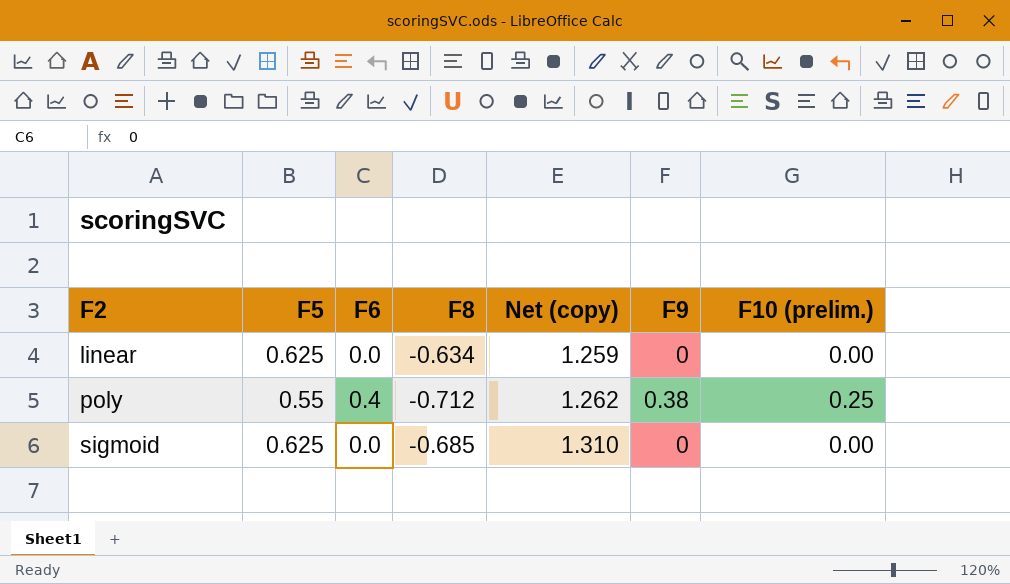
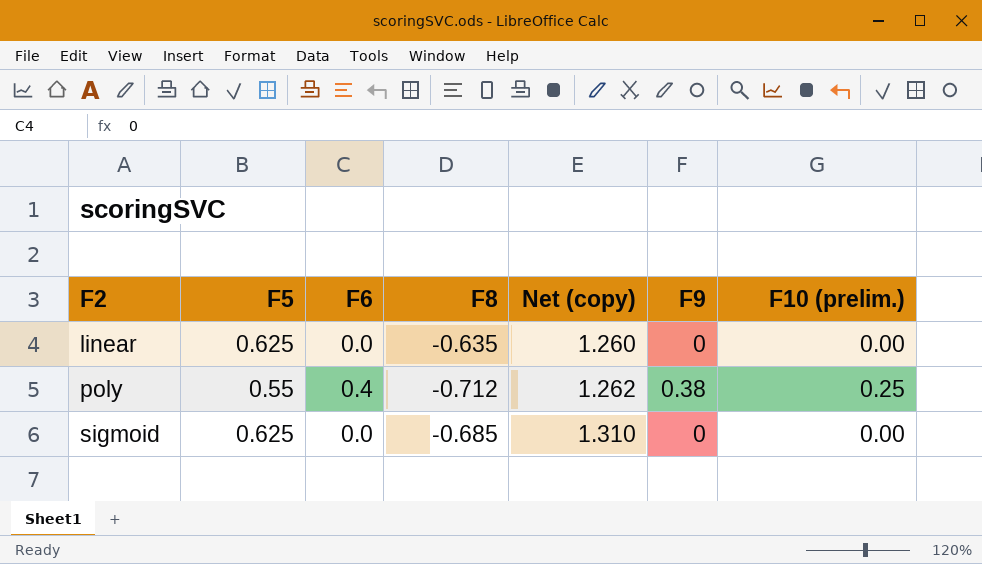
linear | F8: -0.634 -> -0.635
linear | Net (copy): 1.259 -> 1.260

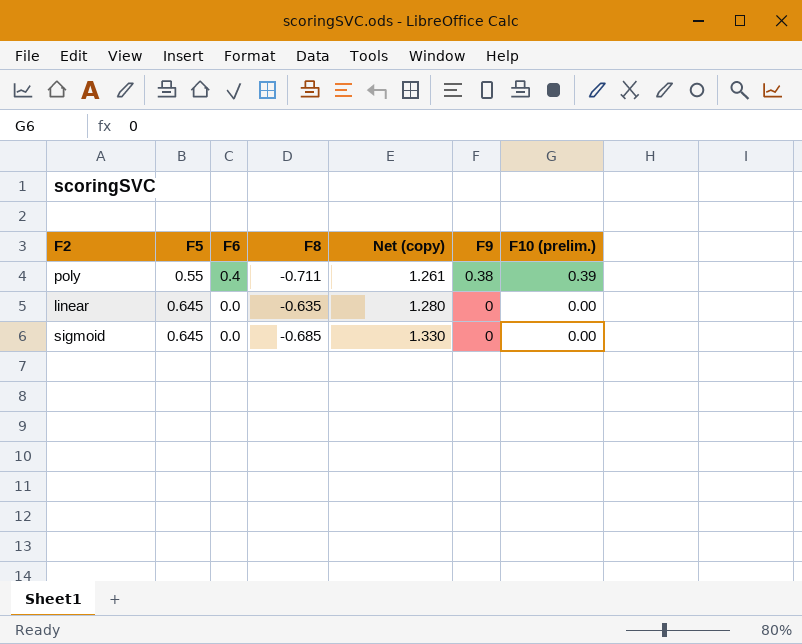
row order: F2 ascending -> F5 ascending
poly | F8: -0.712 -> -0.711
poly | Net (copy): 1.262 -> 1.261
poly | F10 (prelim.): 0.25 -> 0.39
linear | F5: 0.625 -> 0.645
linear | Net (copy): 1.260 -> 1.280
sigmoid | F5: 0.625 -> 0.645
sigmoid | Net (copy): 1.310 -> 1.330

